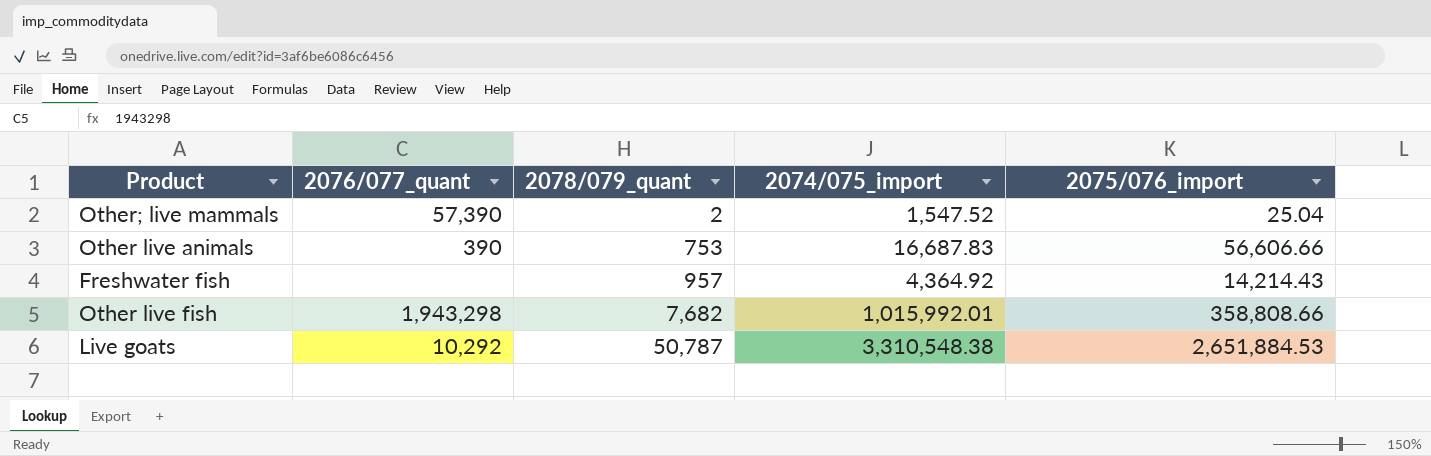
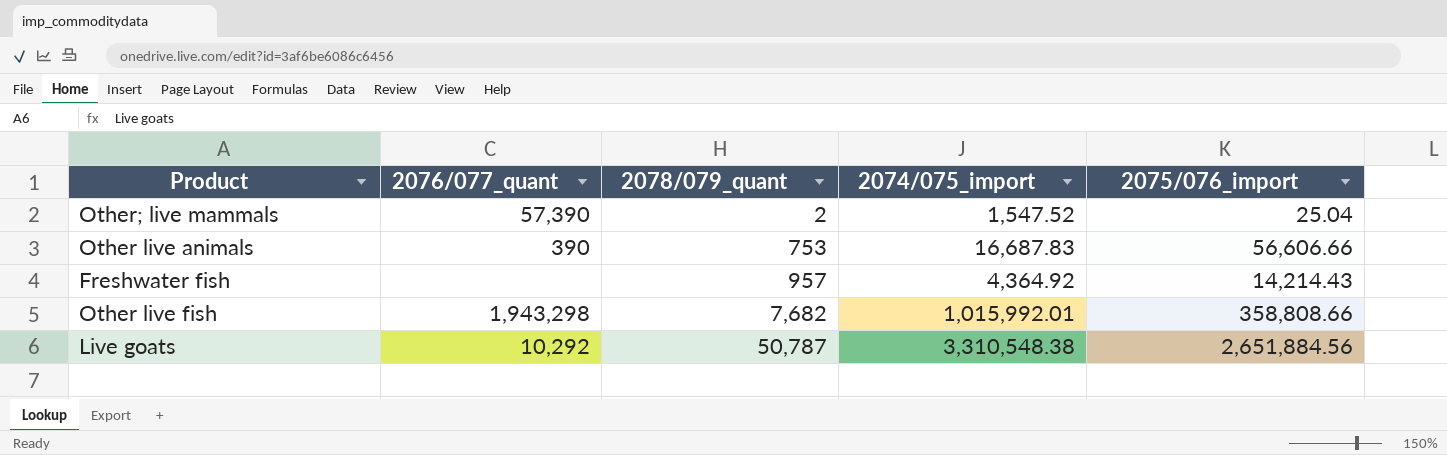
Live goats | 2075/076_import: 2,651,884.53 -> 2,651,884.56

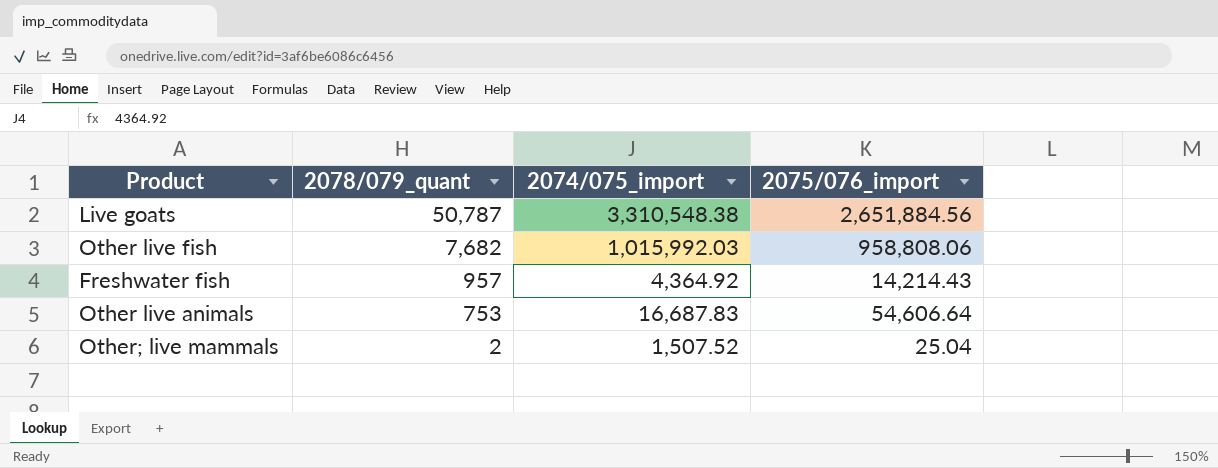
row order: 2078/079_quant ascending -> 2078/079_quant descending
column 2076/077_quant | position: 2 -> none
Other live fish | 2074/075_import: 1,015,992.01 -> 1,015,992.03
Other live fish | 2075/076_import: 358,808.66 -> 958,808.06
Other live animals | 2075/076_import: 56,606.66 -> 54,606.64
Other; live mammals | 2074/075_import: 1,547.52 -> 1,507.52

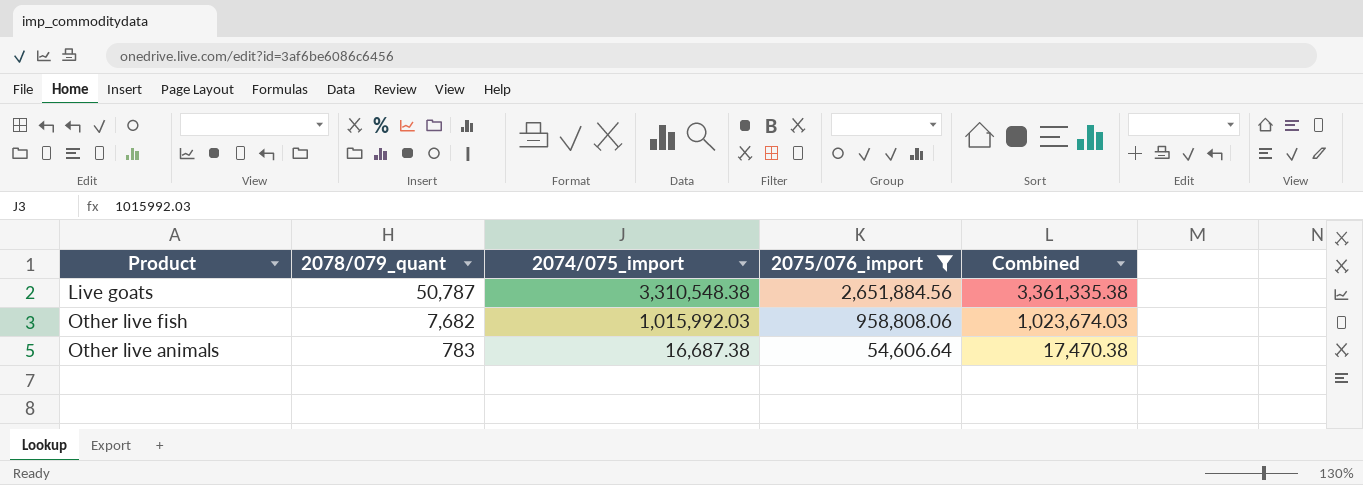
filter: none -> 2075/076_import >= 54,606.64
column Combined | formula: none -> [2078/079_quant] + [2074/075_import]
Other live animals | 2078/079_quant: 753 -> 783
Other live animals | 2074/075_import: 16,687.83 -> 16,687.38

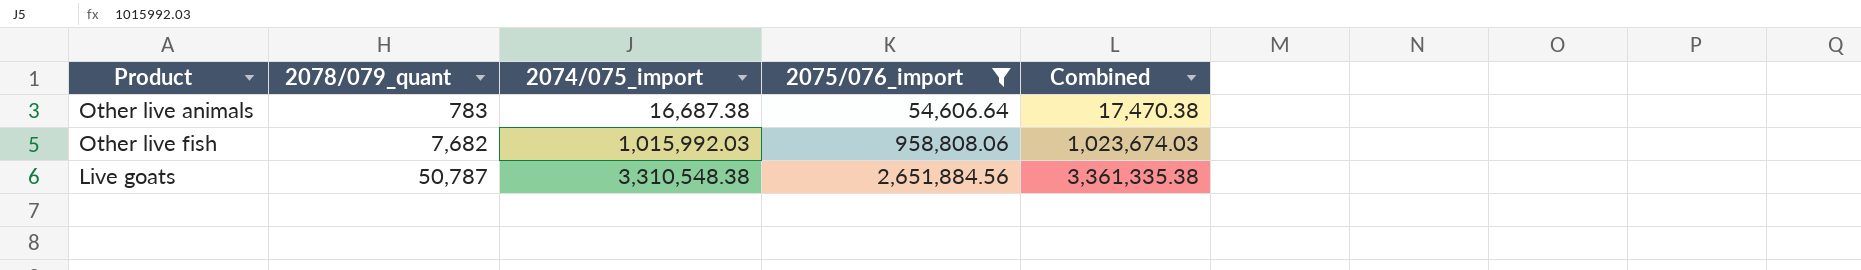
row order: 2078/079_quant descending -> 2078/079_quant ascending

